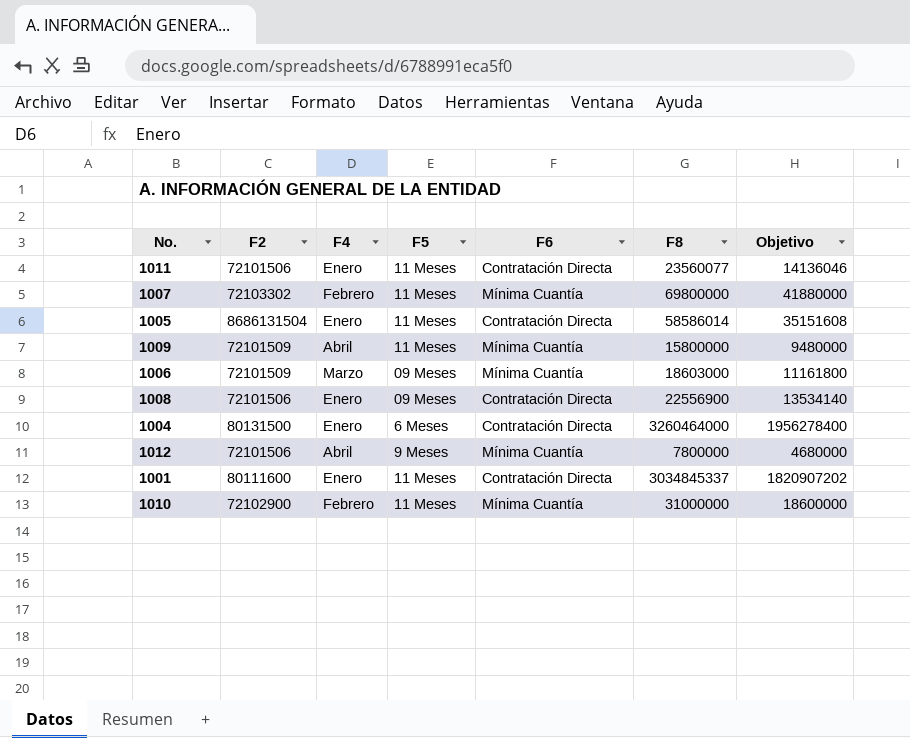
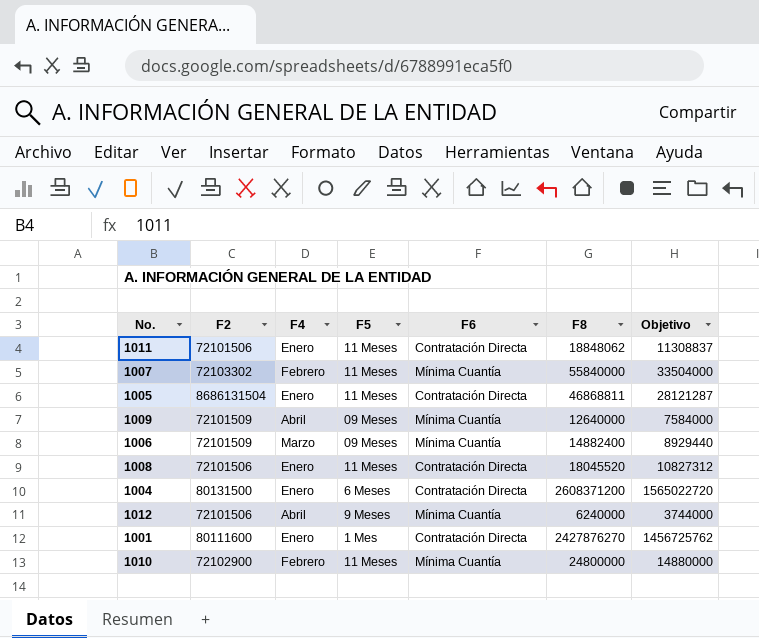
1011 | F8: 23560077 -> 18848062
1011 | Objetivo: 14136046 -> 11308837
1007 | F8: 69800000 -> 55840000
1007 | Objetivo: 41880000 -> 33504000
1005 | F8: 58586014 -> 46868811
1005 | Objetivo: 35151608 -> 28121287
1009 | F5: 11 Meses -> 09 Meses
1009 | F8: 15800000 -> 12640000
1009 | Objetivo: 9480000 -> 7584000
1006 | F8: 18603000 -> 14882400
1006 | Objetivo: 11161800 -> 8929440
1008 | F5: 09 Meses -> 11 Meses
1008 | F8: 22556900 -> 18045520
1008 | Objetivo: 13534140 -> 10827312
1004 | F8: 3260464000 -> 2608371200
1004 | Objetivo: 1956278400 -> 1565022720
1012 | F8: 7800000 -> 6240000
1012 | Objetivo: 4680000 -> 3744000
1001 | F5: 11 Meses -> 1 Mes
1001 | F8: 3034845337 -> 2427876270
1001 | Objetivo: 1820907202 -> 1456725762
1010 | F8: 31000000 -> 24800000
1010 | Objetivo: 18600000 -> 14880000

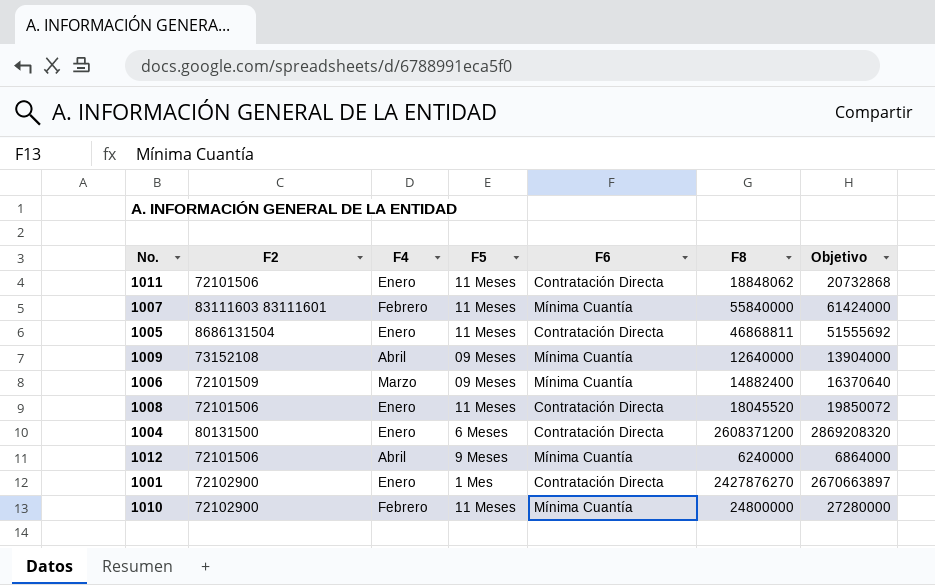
column Objetivo | formula: [F8] * 0,6 -> [F8] * 1,1
1007 | F2: 72103302 -> 83111603 83111601
1009 | F2: 72101509 -> 73152108
1001 | F2: 80111600 -> 72102900

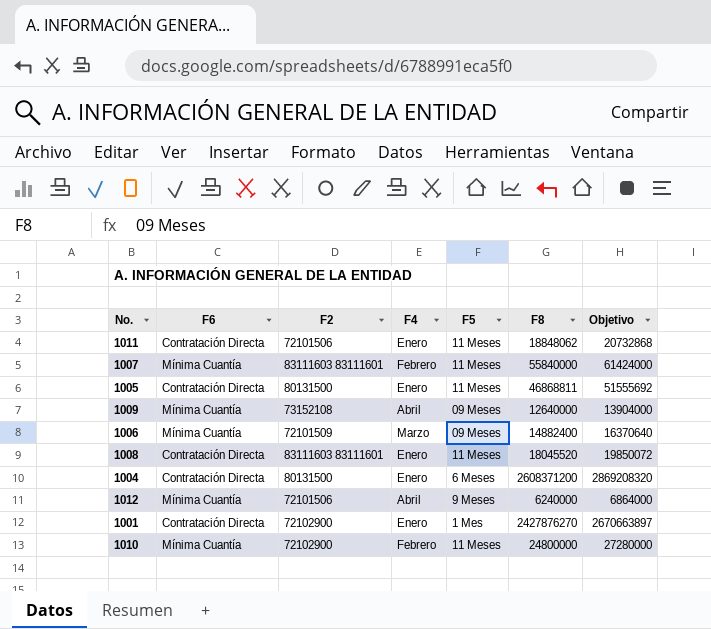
column F6 | position: 5 -> 2
1005 | F2: 8686131504 -> 80131500
1008 | F2: 72101506 -> 83111603 83111601

